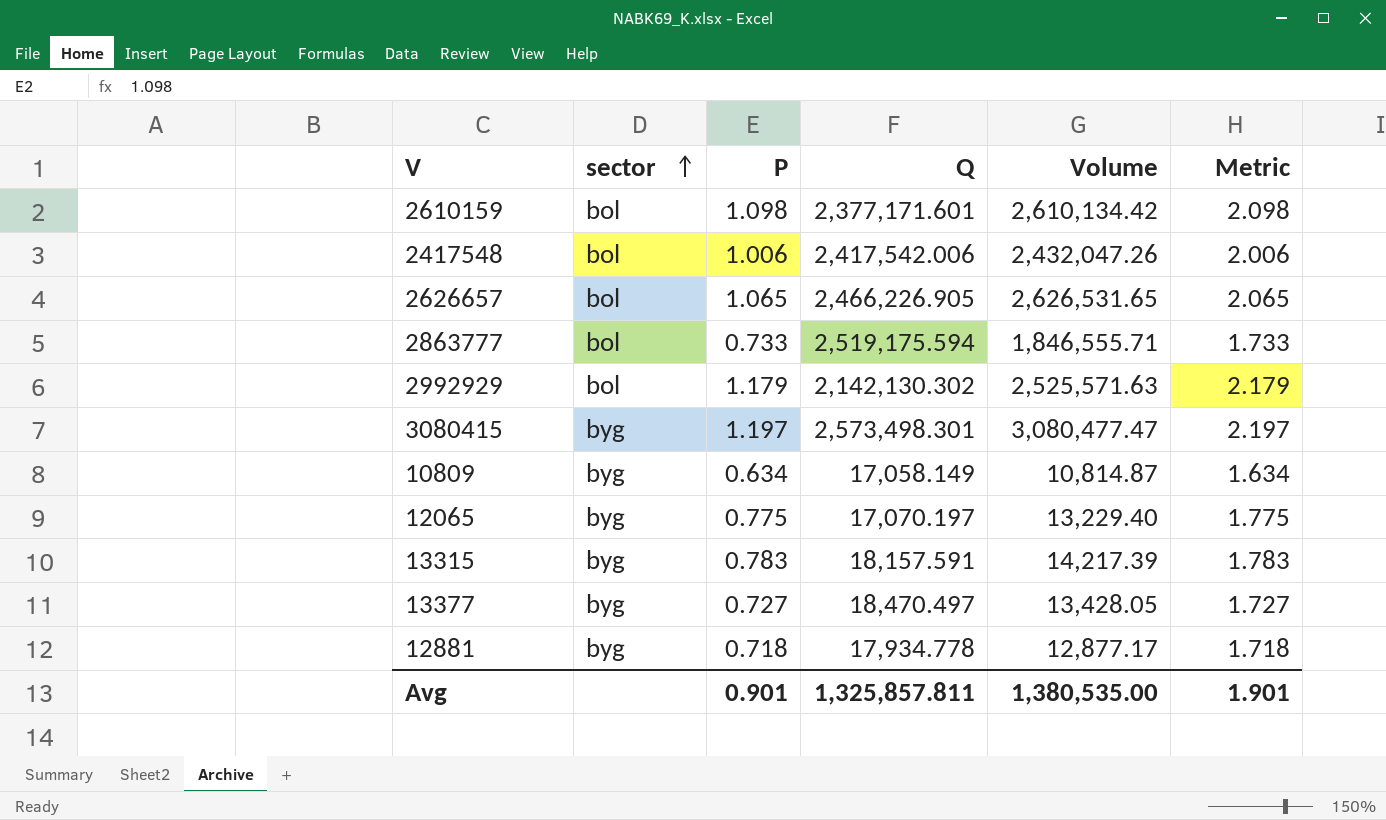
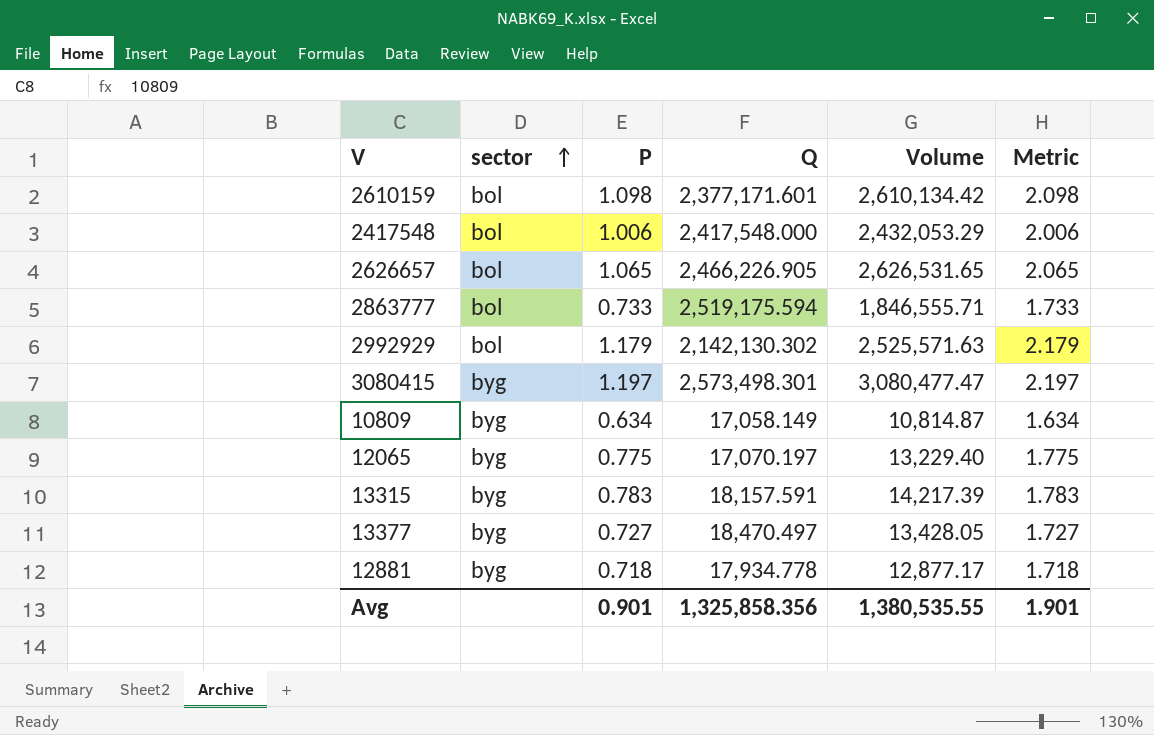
2417548 | Q: 2,417,542.006 -> 2,417,548.000
2417548 | Volume: 2,432,047.26 -> 2,432,053.29
Avg | Q: 1,325,857.811 -> 1,325,858.356
Avg | Volume: 1,380,535.00 -> 1,380,535.55

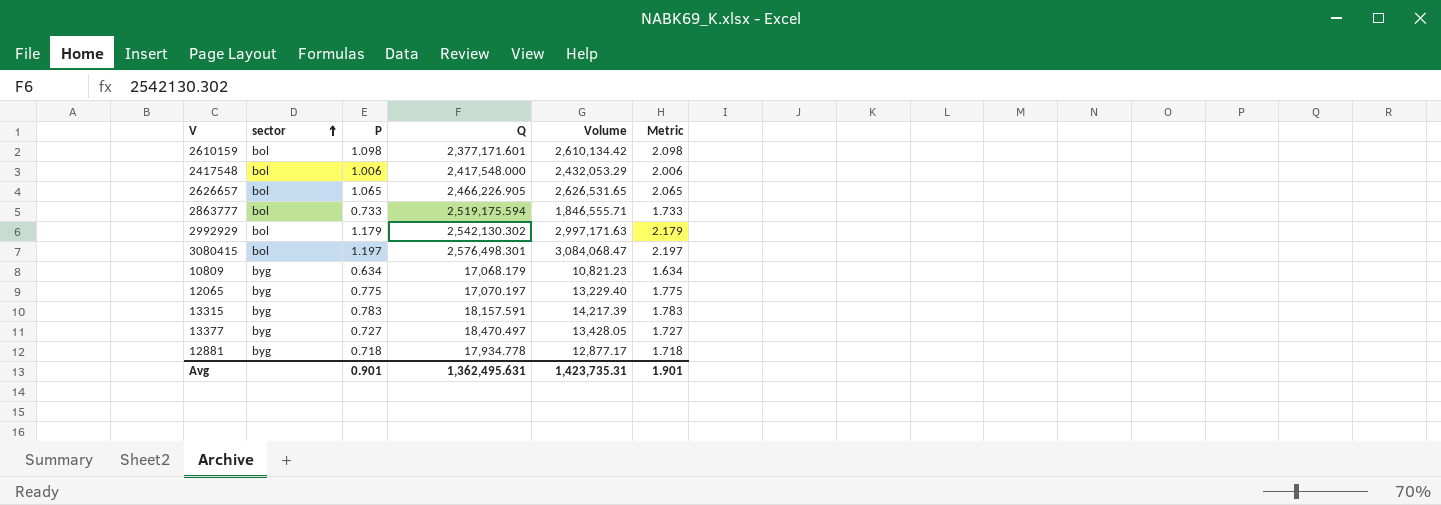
2992929 | Q: 2,142,130.302 -> 2,542,130.302
2992929 | Volume: 2,525,571.63 -> 2,997,171.63
3080415 | sector: byg -> bol
3080415 | Q: 2,573,498.301 -> 2,576,498.301
3080415 | Volume: 3,080,477.47 -> 3,084,068.47
10809 | Q: 17,058.149 -> 17,068.179
10809 | Volume: 10,814.87 -> 10,821.23
Avg | Q: 1,325,858.356 -> 1,362,495.631
Avg | Volume: 1,380,535.55 -> 1,423,735.31

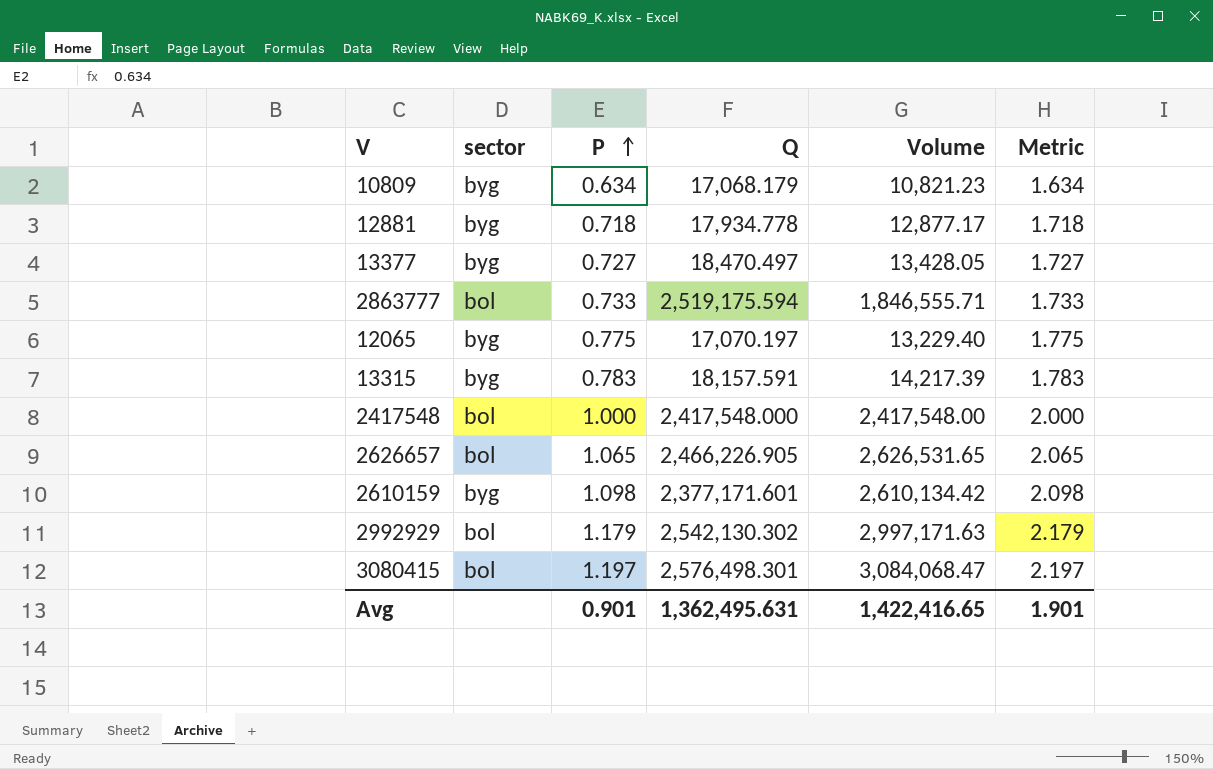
row order: sector ascending -> P ascending
2417548 | P: 1.006 -> 1.000
2417548 | Volume: 2,432,053.29 -> 2,417,548.00
2417548 | Metric: 2.006 -> 2.000
2610159 | sector: bol -> byg
Avg | Volume: 1,423,735.31 -> 1,422,416.65

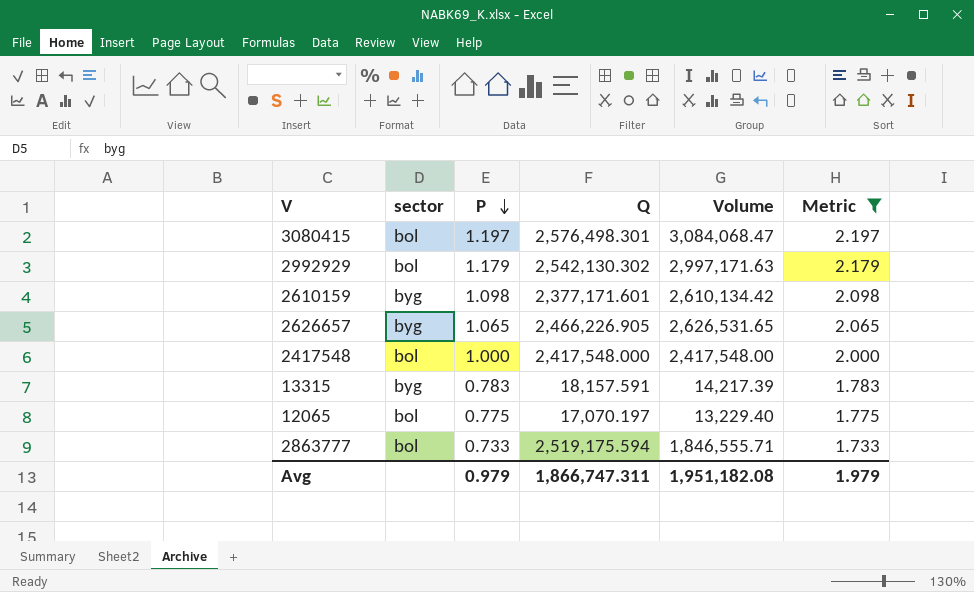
filter: none -> Metric >= 1.733
row order: P ascending -> P descending
2626657 | sector: bol -> byg
12065 | sector: byg -> bol
Avg | P: 0.901 -> 0.979
Avg | Q: 1,362,495.631 -> 1,866,747.311
Avg | Volume: 1,422,416.65 -> 1,951,182.08
Avg | Metric: 1.901 -> 1.979

